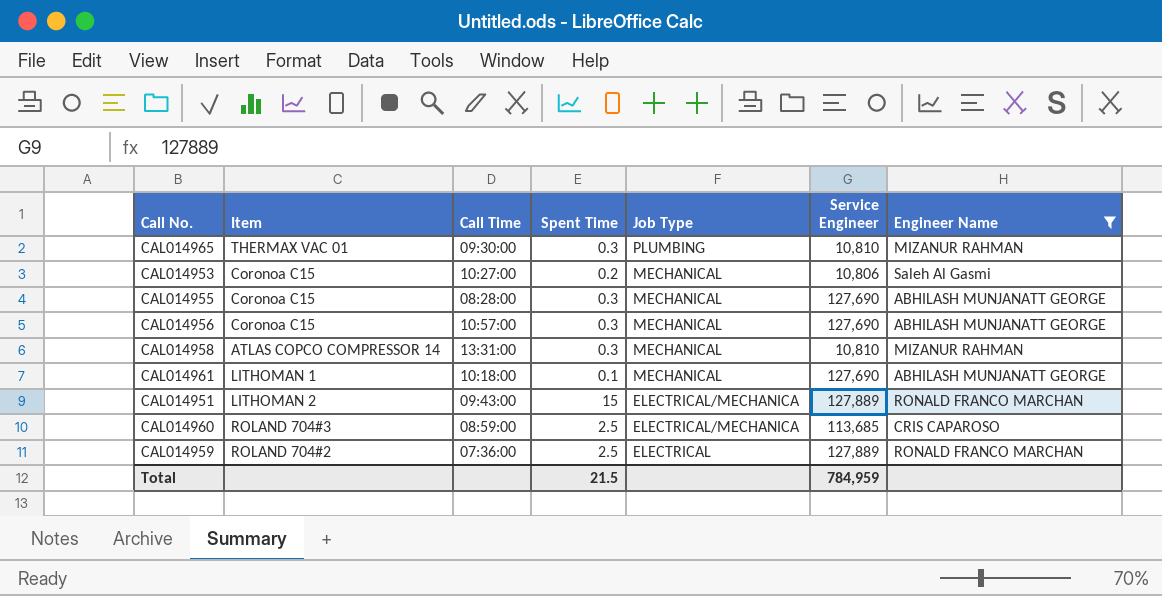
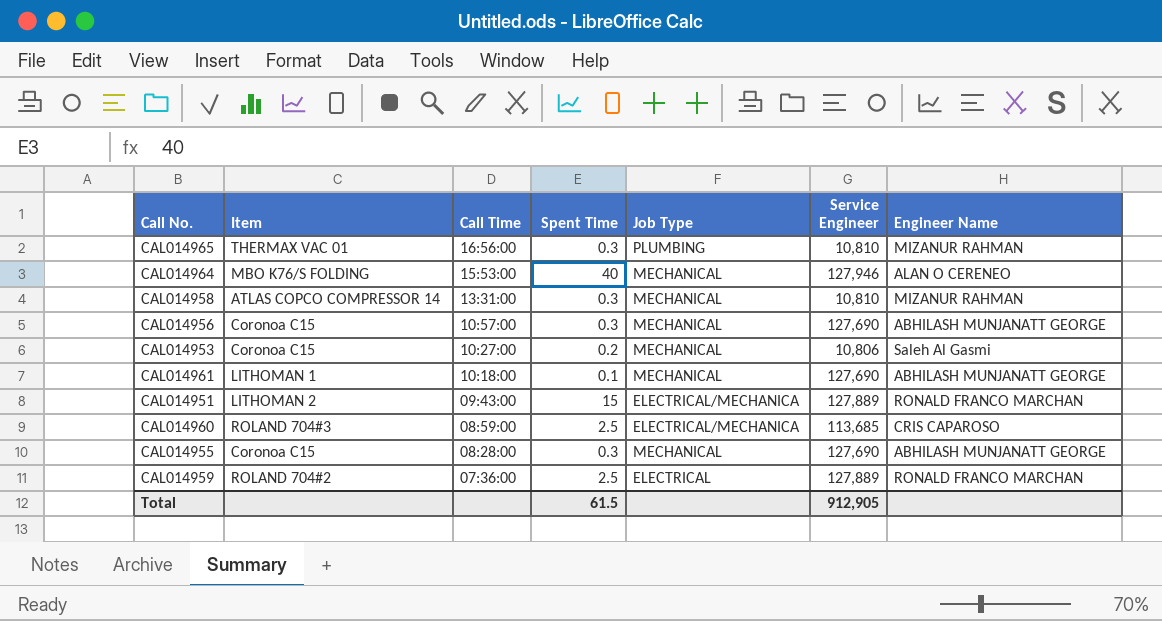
filter: Engineer Name != ALAN O CERENEO -> none
row order: Job Type descending -> Call Time descending
CAL014965 | Call Time: 09:30:00 -> 16:56:00
Total | Spent Time: 21.5 -> 61.5
Total | Service Engineer: 784,959 -> 912,905

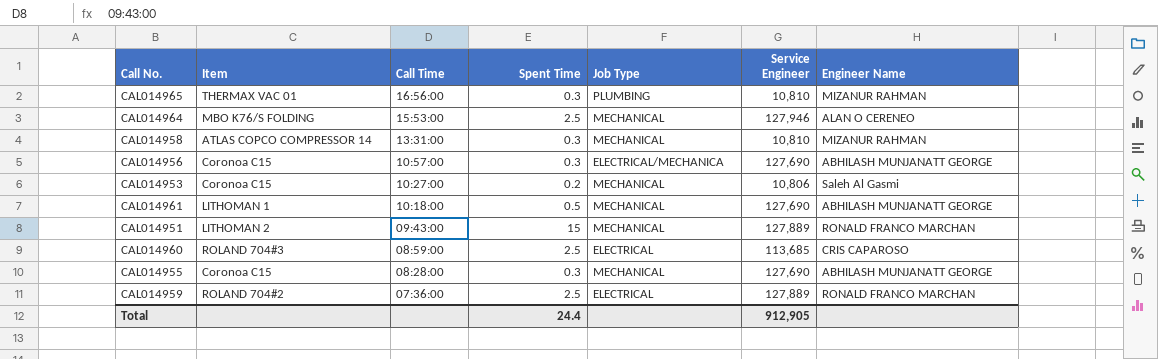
CAL014964 | Spent Time: 40 -> 2.5
CAL014956 | Job Type: MECHANICAL -> ELECTRICAL/MECHANICA
CAL014961 | Spent Time: 0.1 -> 0.5
CAL014951 | Job Type: ELECTRICAL/MECHANICA -> MECHANICAL
CAL014960 | Job Type: ELECTRICAL/MECHANICA -> ELECTRICAL
Total | Spent Time: 61.5 -> 24.4

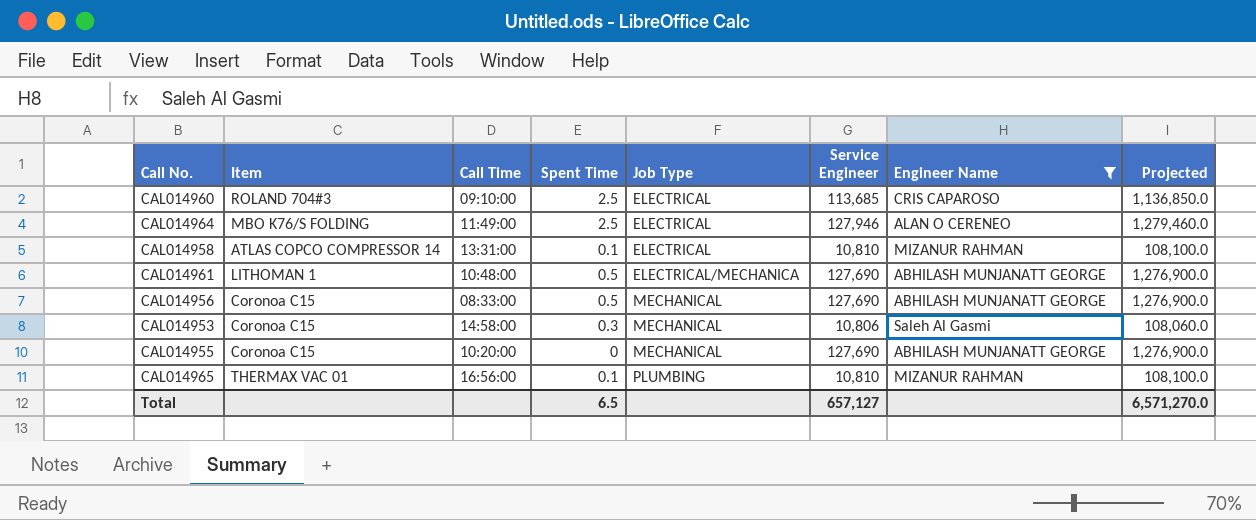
filter: none -> Engineer Name != RONALD FRANCO MARCHAN
row order: Call Time descending -> Job Type ascending
column Projected | formula: none -> [Service Engineer] * 10
CAL014960 | Call Time: 08:59:00 -> 09:10:00
CAL014964 | Call Time: 15:53:00 -> 11:49:00
CAL014964 | Job Type: MECHANICAL -> ELECTRICAL
CAL014958 | Spent Time: 0.3 -> 0.1
CAL014958 | Job Type: MECHANICAL -> ELECTRICAL
CAL014961 | Call Time: 10:18:00 -> 10:48:00
CAL014961 | Job Type: MECHANICAL -> ELECTRICAL/MECHANICA
CAL014956 | Call Time: 10:57:00 -> 08:33:00
CAL014956 | Spent Time: 0.3 -> 0.5
CAL014956 | Job Type: ELECTRICAL/MECHANICA -> MECHANICAL
CAL014953 | Call Time: 10:27:00 -> 14:58:00
CAL014953 | Spent Time: 0.2 -> 0.3
CAL014955 | Call Time: 08:28:00 -> 10:20:00
CAL014955 | Spent Time: 0.3 -> 0
CAL014965 | Spent Time: 0.3 -> 0.1
Total | Spent Time: 24.4 -> 6.5
Total | Service Engineer: 912,905 -> 657,127

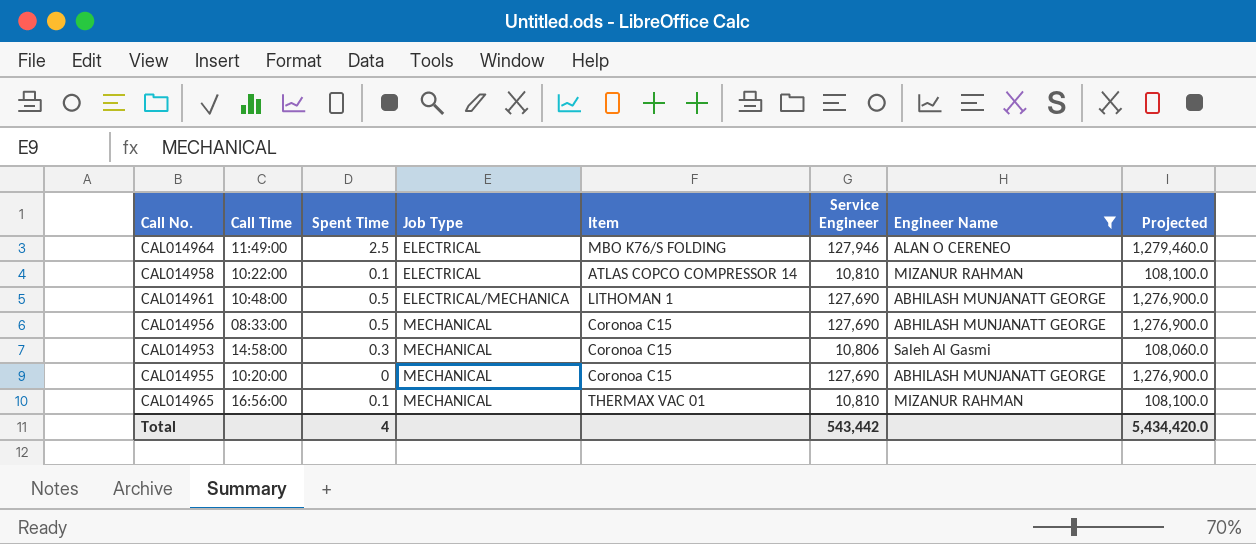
column Item | position: 2 -> 5
row CAL014960: ROLAND 704#3 | 09:10:00 | 2.5 | ELECTRICAL | 113,685 | CRIS CAPAROSO | 1,136,850.0 -> none
CAL014958 | Call Time: 13:31:00 -> 10:22:00
CAL014965 | Job Type: PLUMBING -> MECHANICAL
Total | Spent Time: 6.5 -> 4
Total | Service Engineer: 657,127 -> 543,442
Total | Projected: 6,571,270.0 -> 5,434,420.0

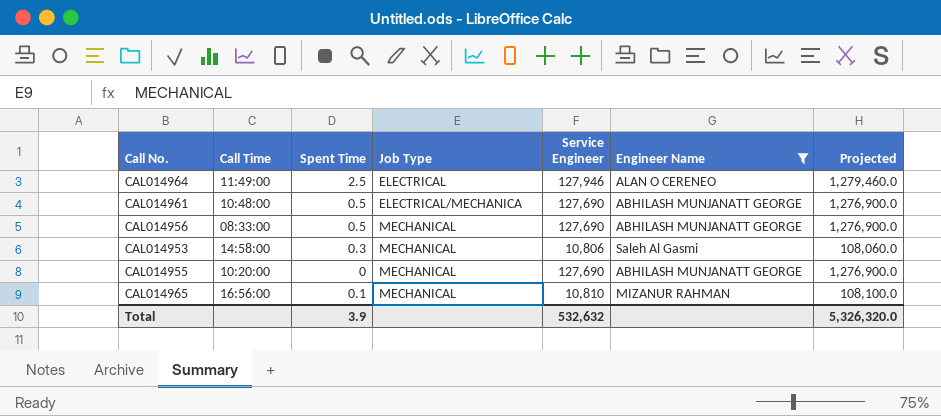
column Item | position: 5 -> none
row CAL014958: 10:22:00 | 0.1 | ELECTRICAL | ATLAS COPCO COMPRESSOR 14 | 10,810 | MIZANUR RAHMAN | 108,100.0 -> none
Total | Spent Time: 4 -> 3.9
Total | Service Engineer: 543,442 -> 532,632
Total | Projected: 5,434,420.0 -> 5,326,320.0

